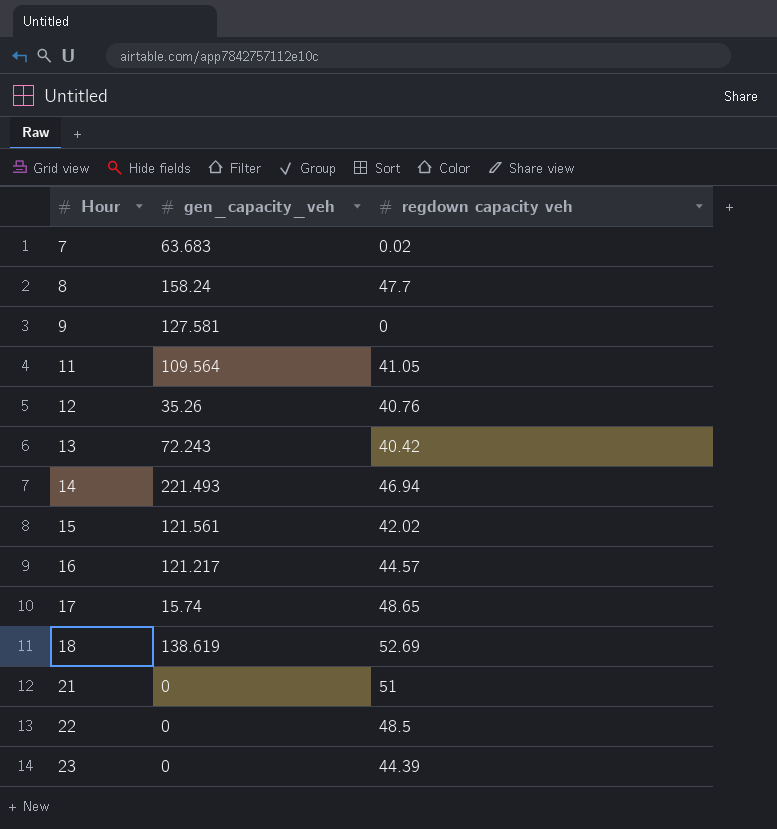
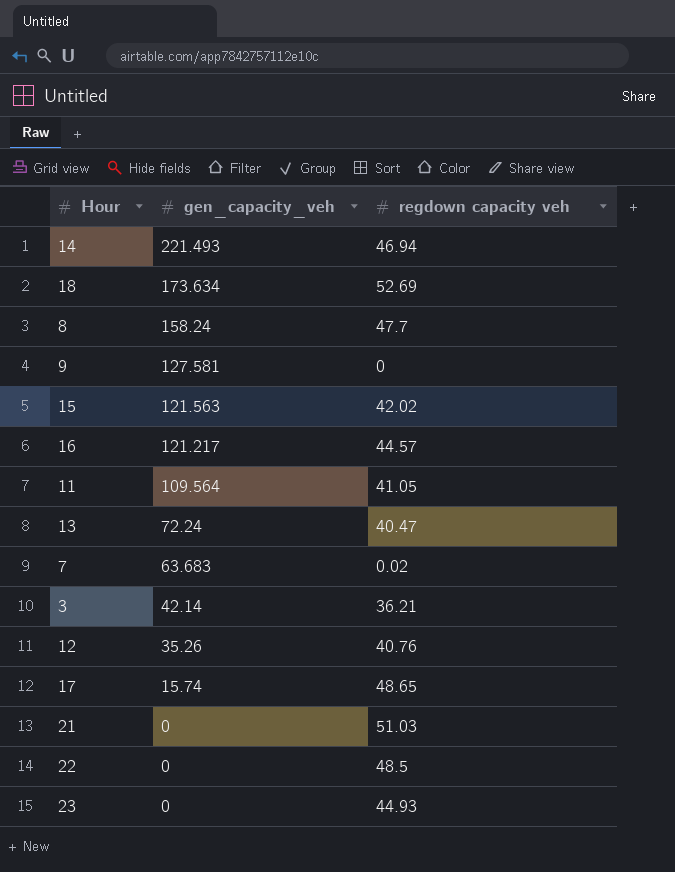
row order: Hour ascending -> gen_capacity_veh descending
18 | gen_capacity_veh: 138.619 -> 173.634
15 | gen_capacity_veh: 121.561 -> 121.563
13 | gen_capacity_veh: 72.243 -> 72.24
13 | regdown capacity veh: 40.42 -> 40.47
row 3: none -> 42.14 | 36.21
21 | regdown capacity veh: 51 -> 51.03
23 | regdown capacity veh: 44.39 -> 44.93

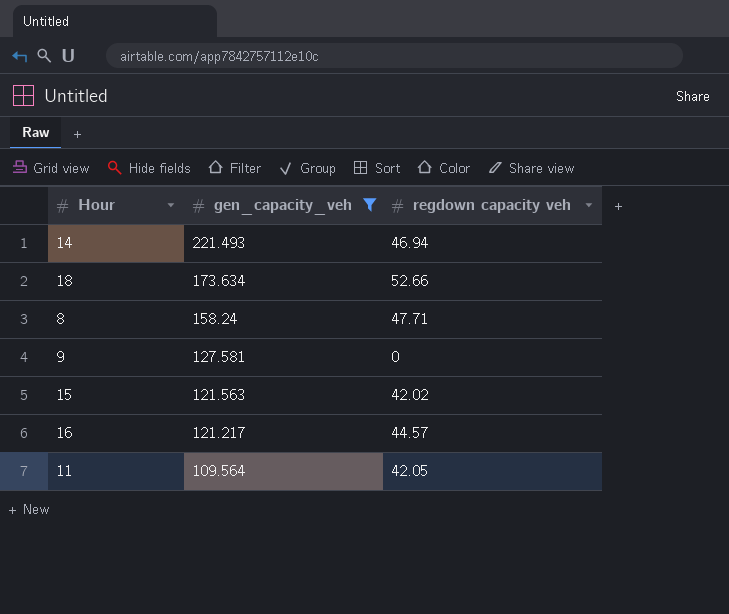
filter: none -> gen_capacity_veh >= 109.564
18 | regdown capacity veh: 52.69 -> 52.66
8 | regdown capacity veh: 47.7 -> 47.71
11 | regdown capacity veh: 41.05 -> 42.05

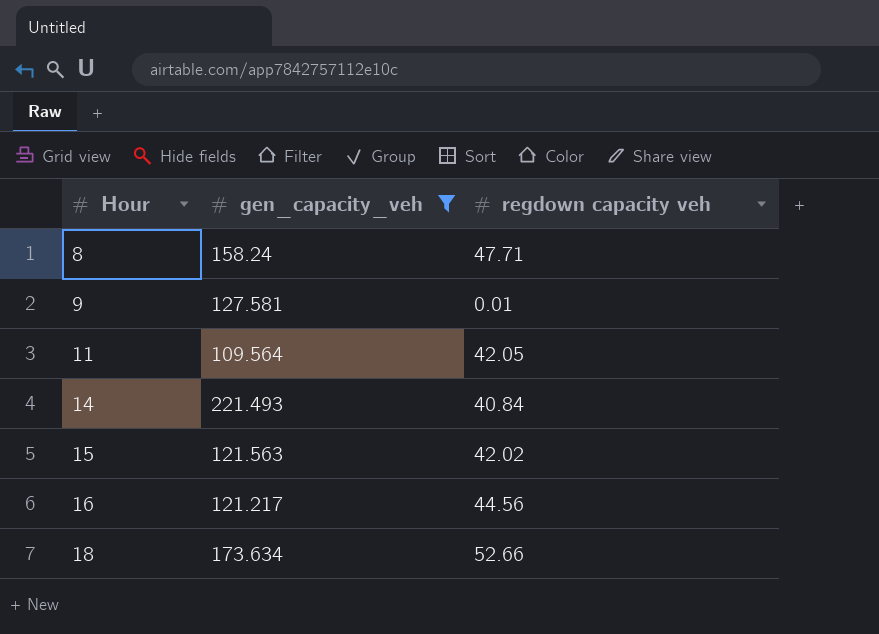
row order: gen_capacity_veh descending -> Hour ascending
9 | regdown capacity veh: 0 -> 0.01
14 | regdown capacity veh: 46.94 -> 40.84
16 | regdown capacity veh: 44.57 -> 44.56

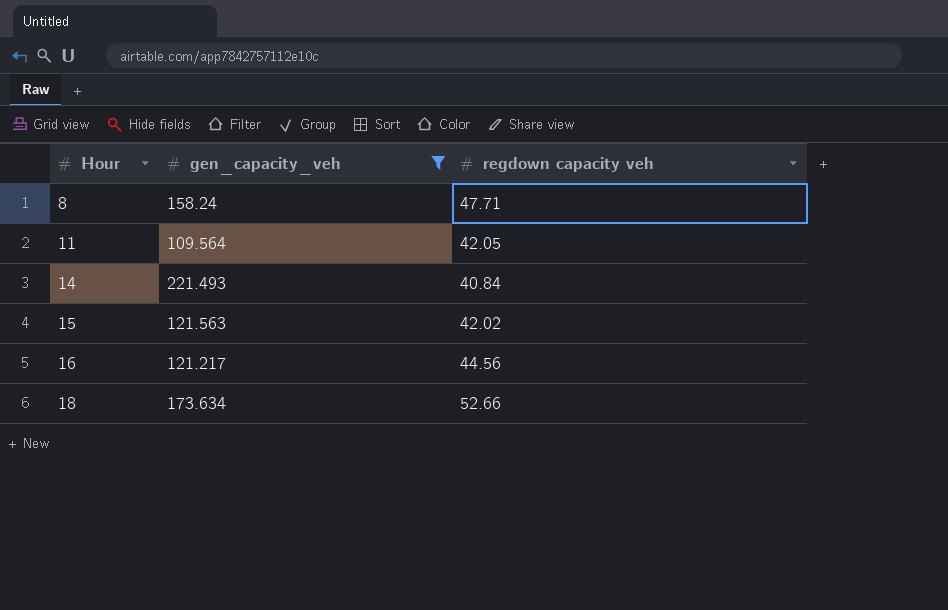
row 9: 127.581 | 0.01 -> none

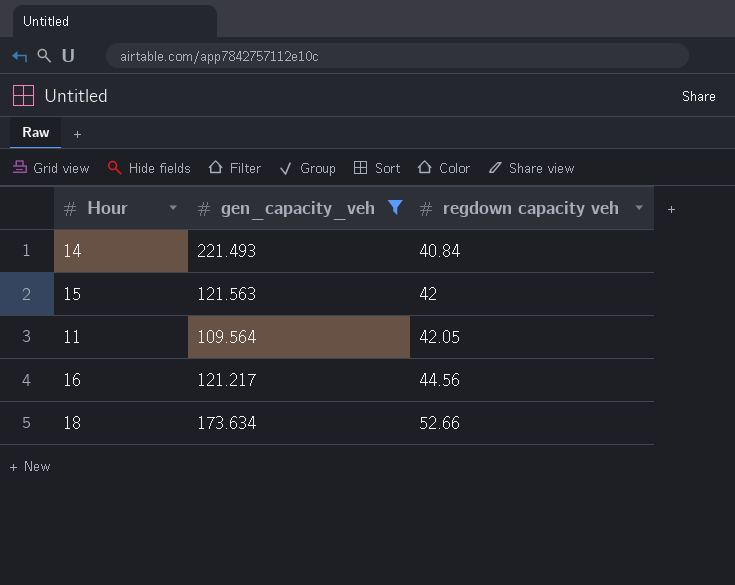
row order: Hour ascending -> regdown capacity veh ascending
row 8: 158.24 | 47.71 -> none
15 | regdown capacity veh: 42.02 -> 42

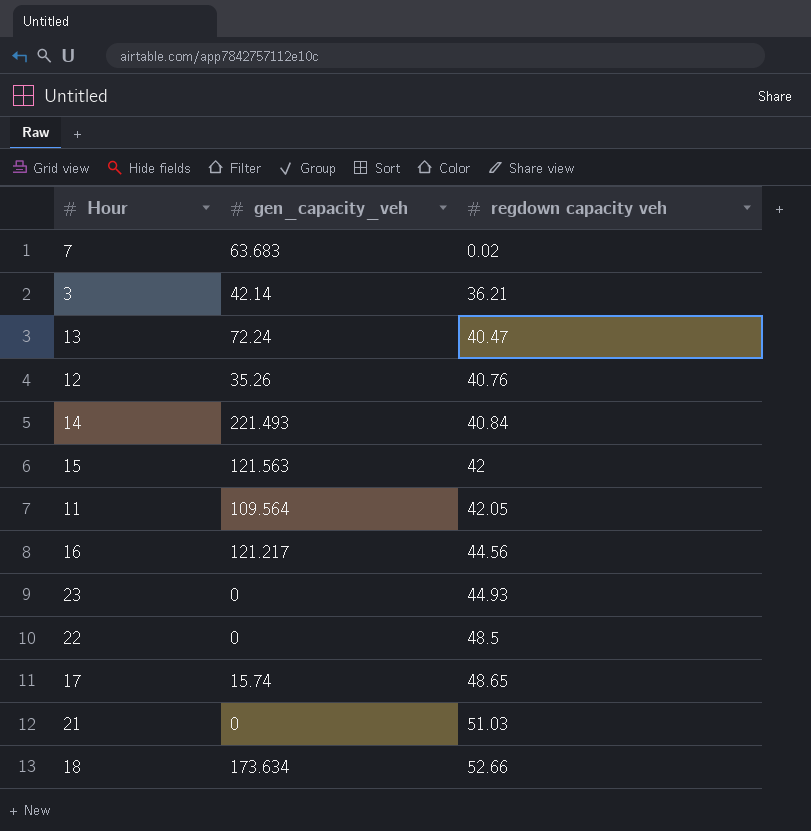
filter: gen_capacity_veh >= 109.564 -> none

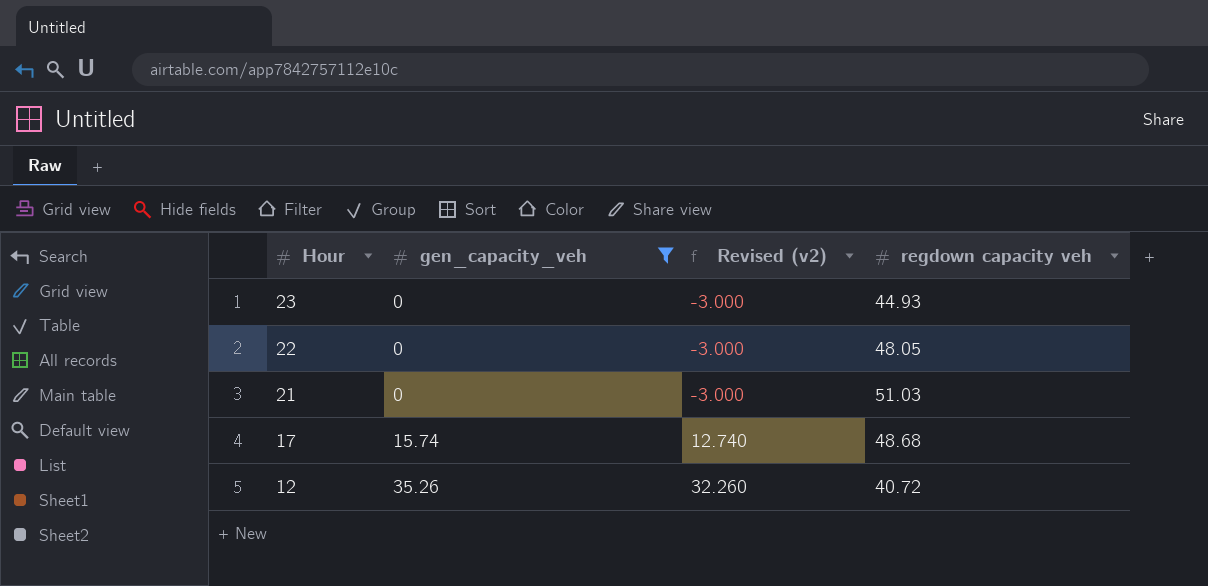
filter: none -> gen_capacity_veh <= 35.26
row order: regdown capacity veh ascending -> Hour descending
column Revised (v2) | formula: none -> [gen_capacity_veh] - 3
22 | regdown capacity veh: 48.5 -> 48.05
17 | regdown capacity veh: 48.65 -> 48.68
12 | regdown capacity veh: 40.76 -> 40.72

